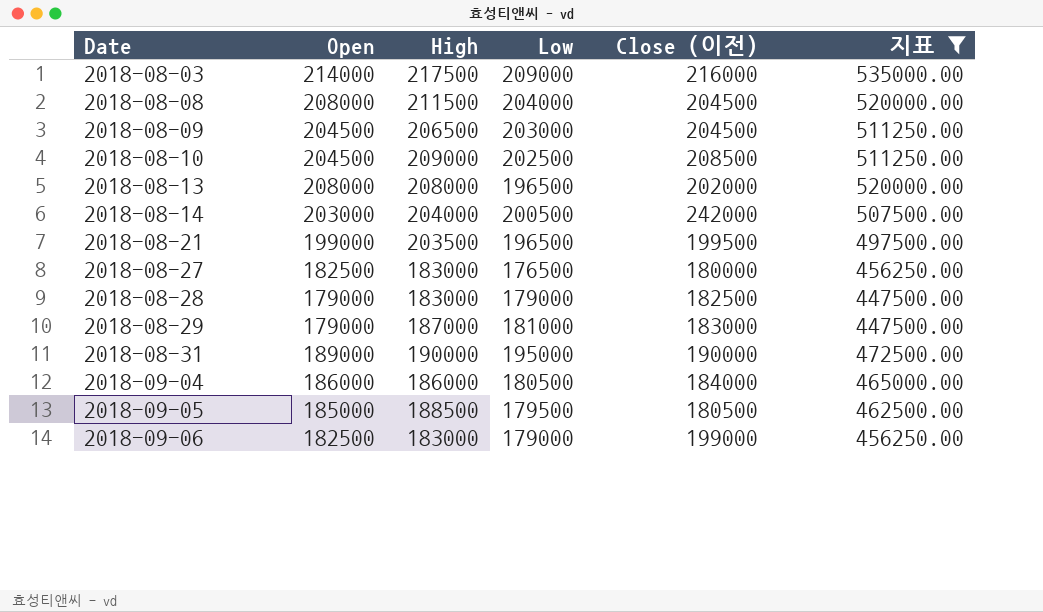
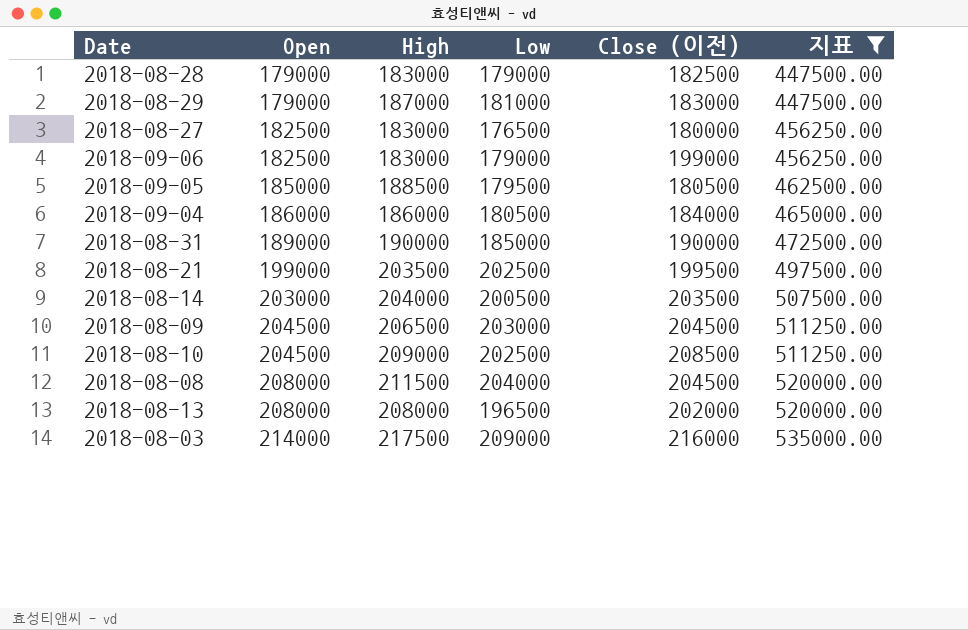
row order: Date ascending -> Open ascending
2018-08-31 | Low: 195000 -> 185000
2018-08-21 | Low: 196500 -> 202500
2018-08-14 | Close (이전): 242000 -> 203500

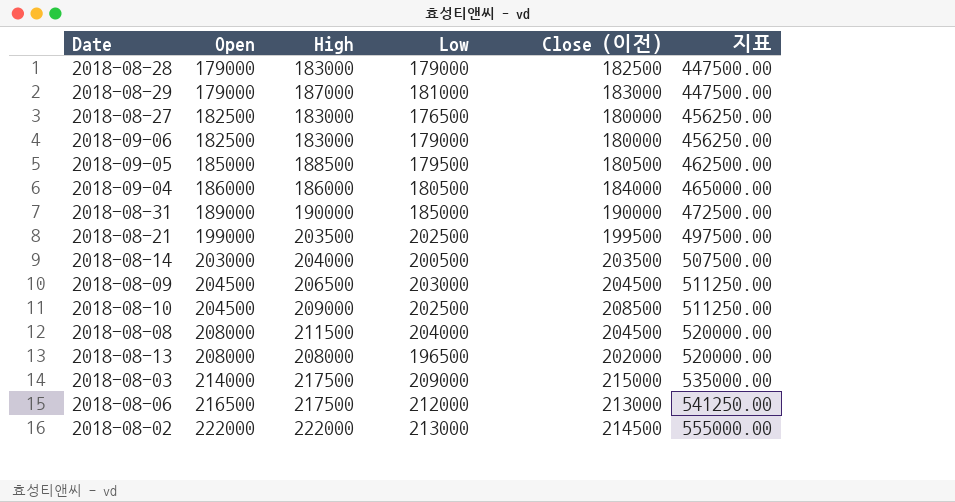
filter: 지표 <= 535000.00 -> none
2018-09-06 | Close (이전): 199000 -> 180000
2018-08-03 | Close (이전): 216000 -> 215000

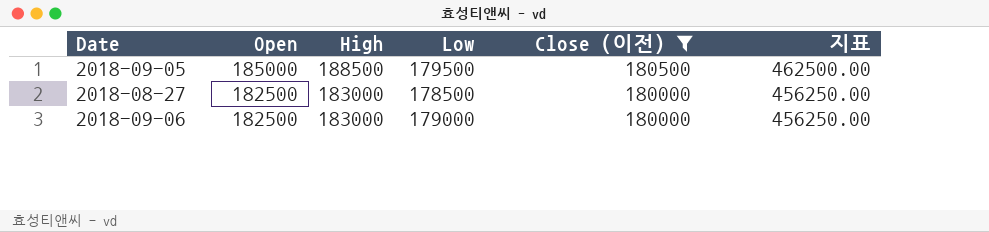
filter: none -> Close (이전) <= 180500
row order: Open ascending -> Open descending
2018-08-27 | Low: 176500 -> 178500

